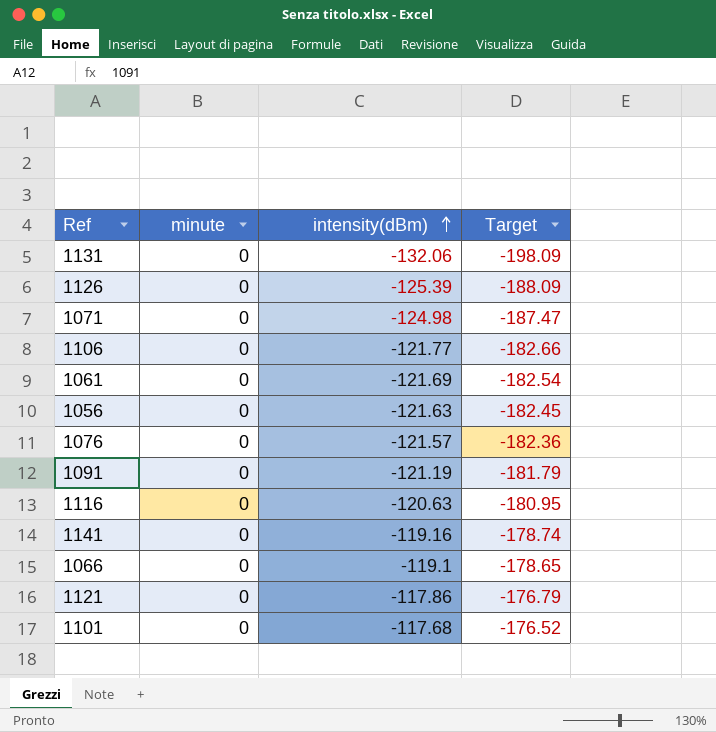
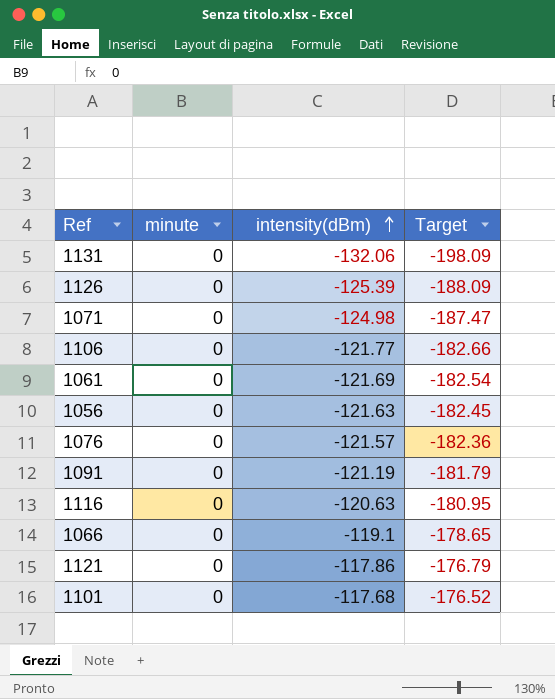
row 1141: 0 | -119.16 | -178.74 -> none

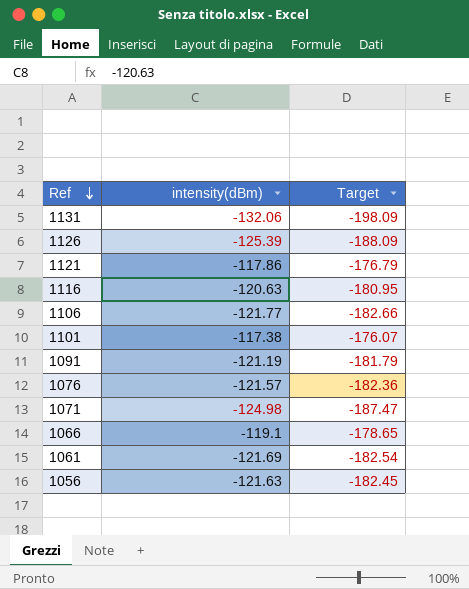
row order: intensity(dBm) ascending -> Ref descending
column minute | position: 2 -> none
1101 | intensity(dBm): -117.68 -> -117.38
1101 | Target: -176.52 -> -176.07

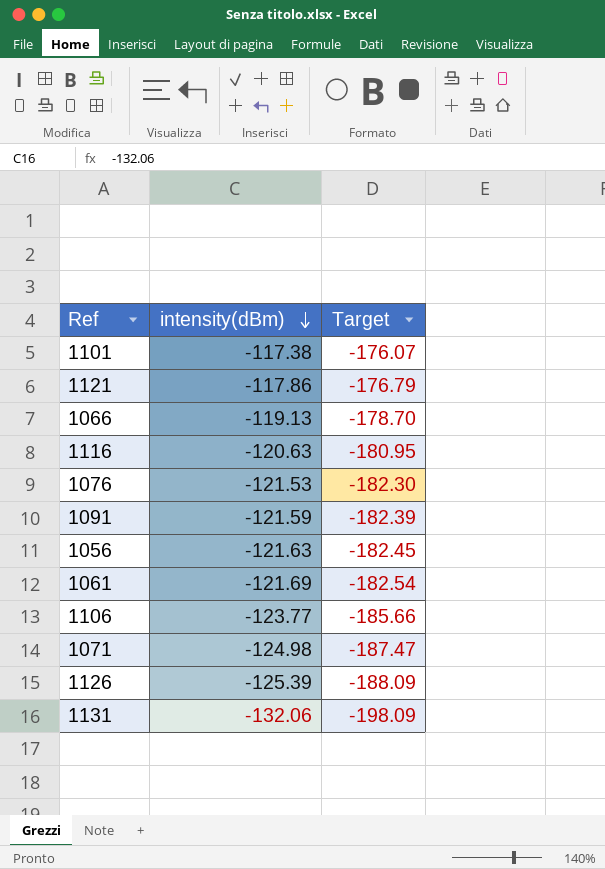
row order: Ref descending -> intensity(dBm) descending
1066 | intensity(dBm): -119.1 -> -119.13
1066 | Target: -178.65 -> -178.70
1076 | intensity(dBm): -121.57 -> -121.53
1076 | Target: -182.36 -> -182.30
1091 | intensity(dBm): -121.19 -> -121.59
1091 | Target: -181.79 -> -182.39
1106 | intensity(dBm): -121.77 -> -123.77
1106 | Target: -182.66 -> -185.66

